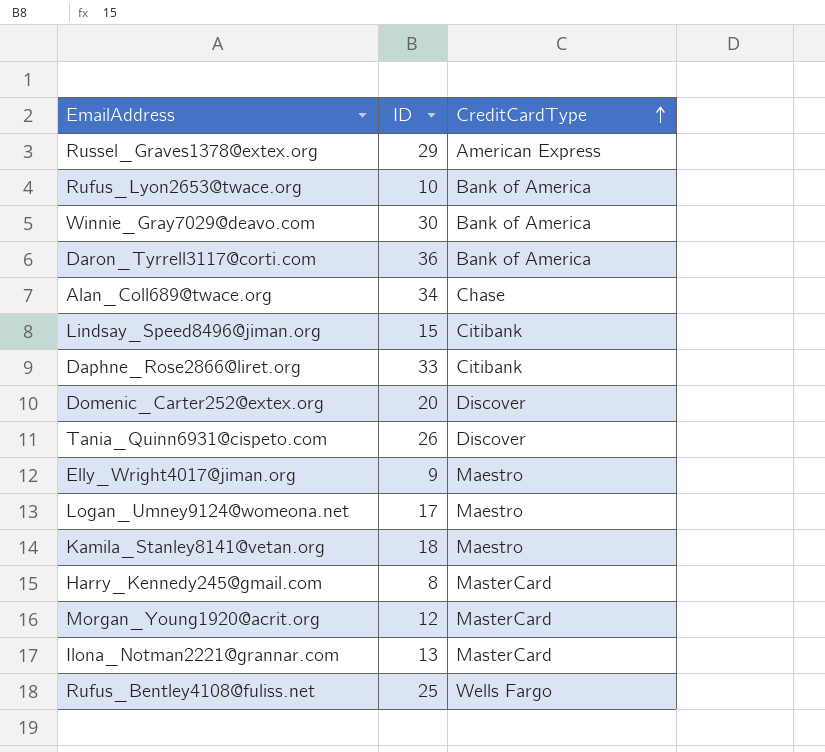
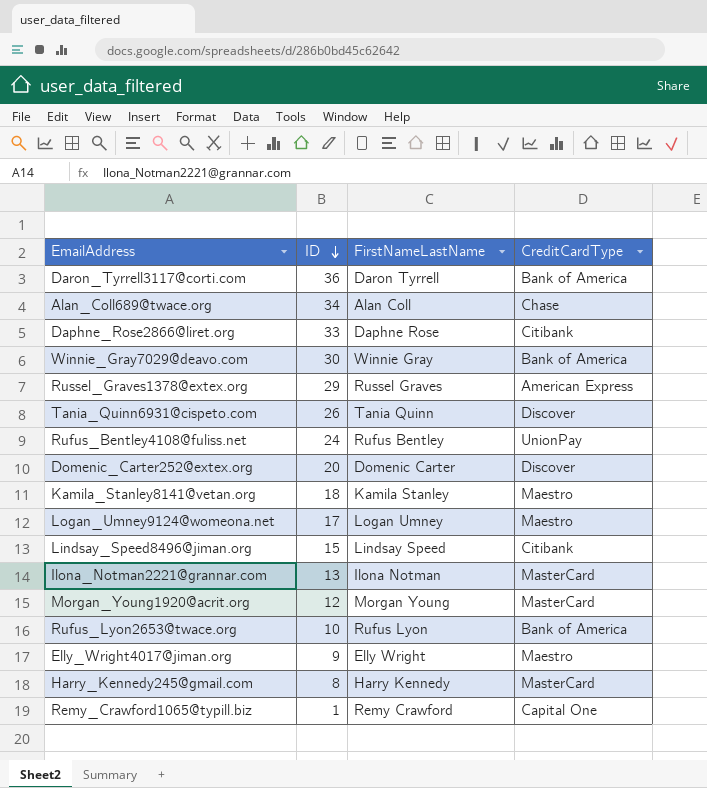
row order: CreditCardType ascending -> ID descending
column FirstNameLastName | position: none -> 3
Rufus_Bentley4108@fuliss.net | ID: 25 -> 24
Rufus_Bentley4108@fuliss.net | CreditCardType: Wells Fargo -> UnionPay
row Remy_Crawford1065@typill.biz: none -> 1 | Remy Crawford | Capital One

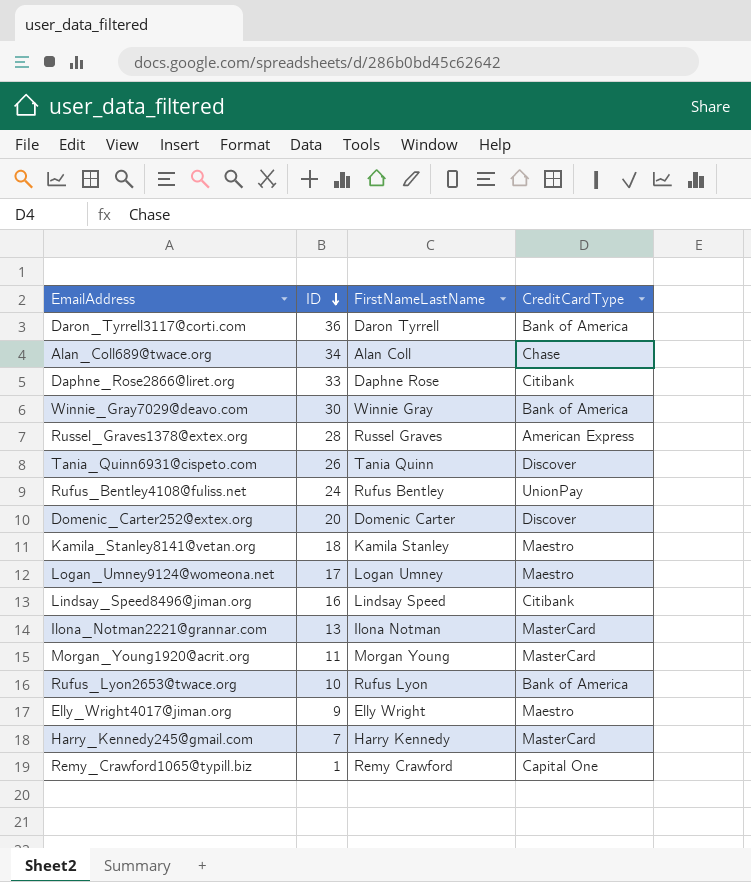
Russel_Graves1378@extex.org | ID: 29 -> 28
Lindsay_Speed8496@jiman.org | ID: 15 -> 16
Morgan_Young1920@acrit.org | ID: 12 -> 11
Harry_Kennedy245@gmail.com | ID: 8 -> 7

